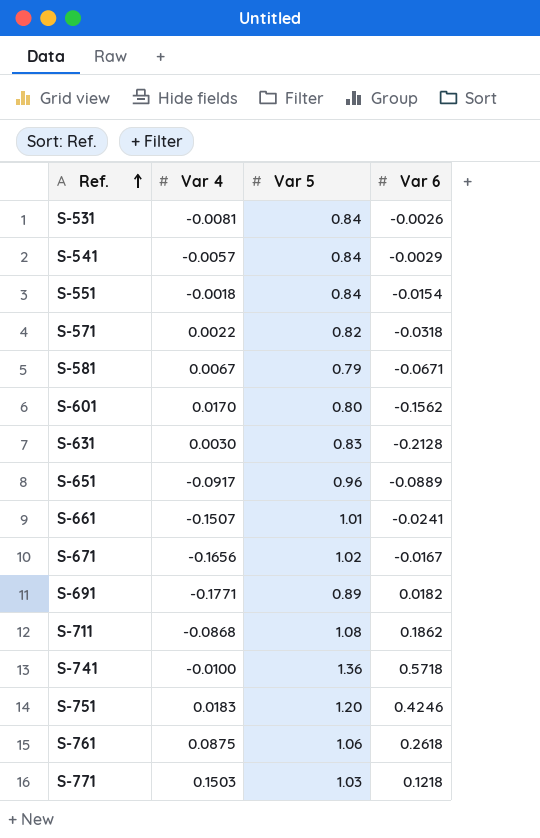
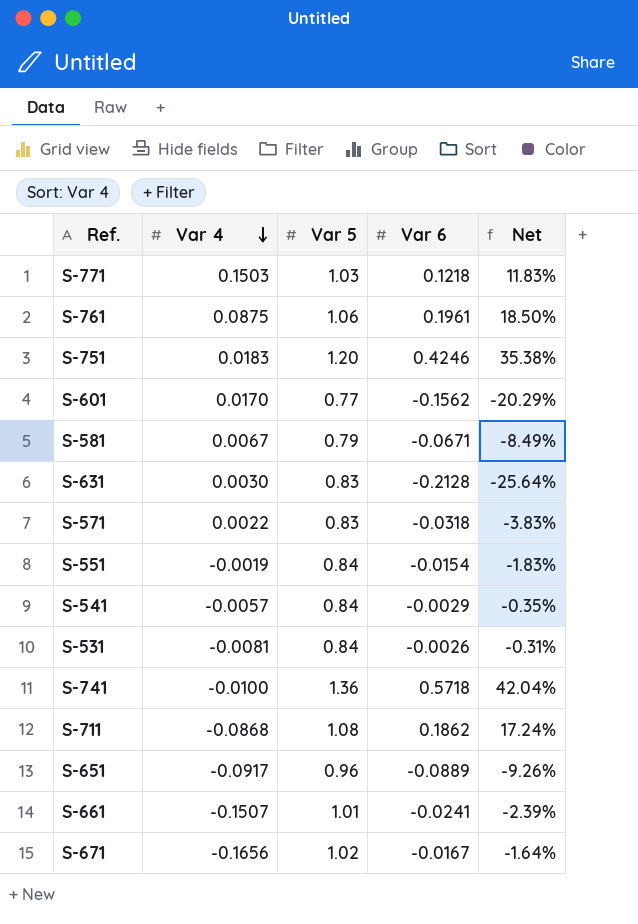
row order: Ref. ascending -> Var 4 descending
column Net | formula: none -> [Var 6] / [Var 5]
row S-691: -0.1771 | 0.89 | 0.0182 -> none
S-761 | Var 6: 0.2618 -> 0.1961
S-601 | Var 5: 0.80 -> 0.77
S-571 | Var 5: 0.82 -> 0.83
S-551 | Var 4: -0.0018 -> -0.0019

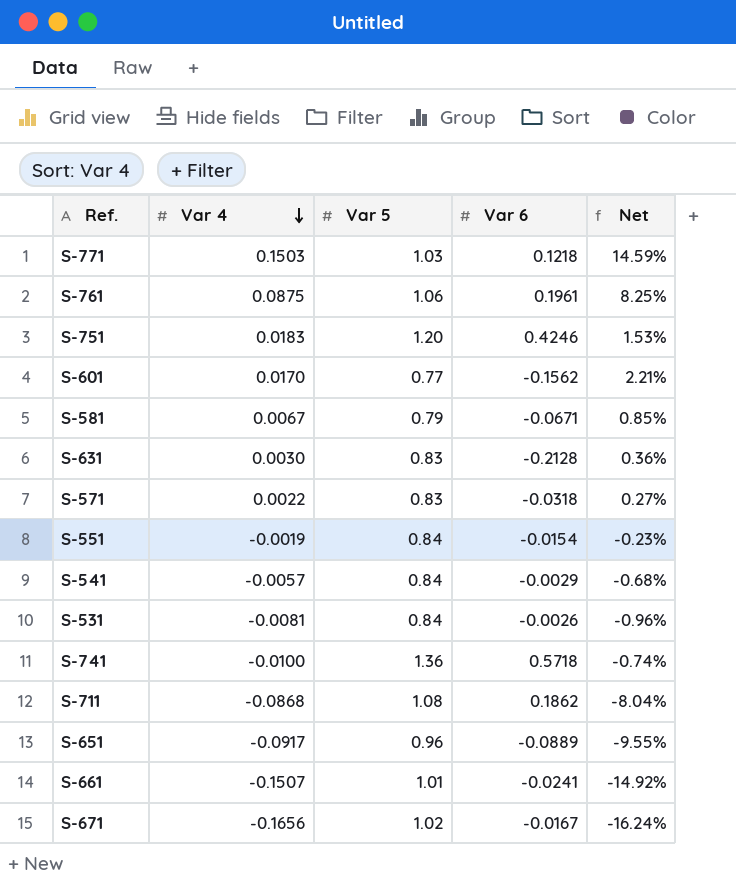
column Net | formula: [Var 6] / [Var 5] -> [Var 4] / [Var 5]

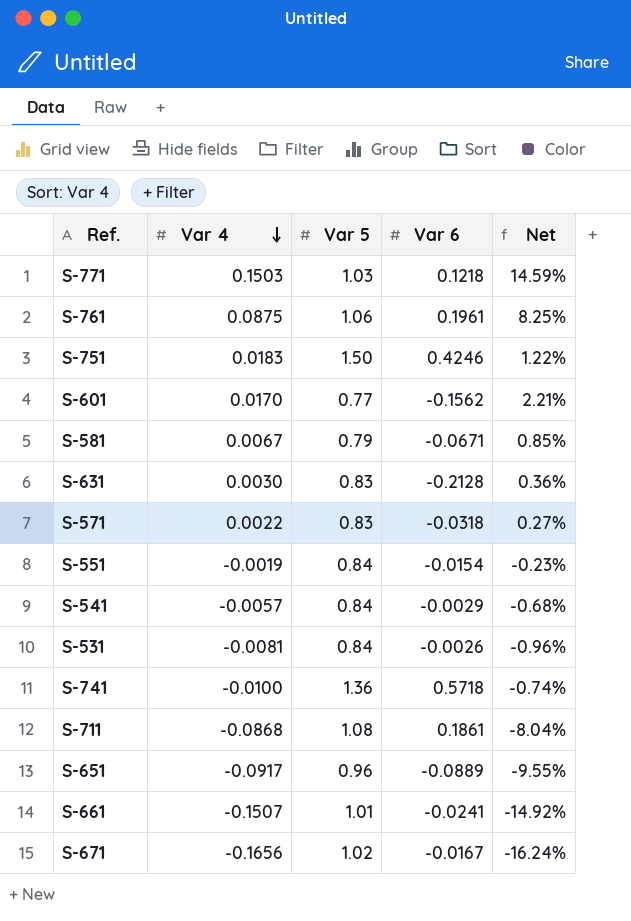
S-751 | Var 5: 1.20 -> 1.50
S-751 | Net: 1.53% -> 1.22%
S-711 | Var 6: 0.1862 -> 0.1861

